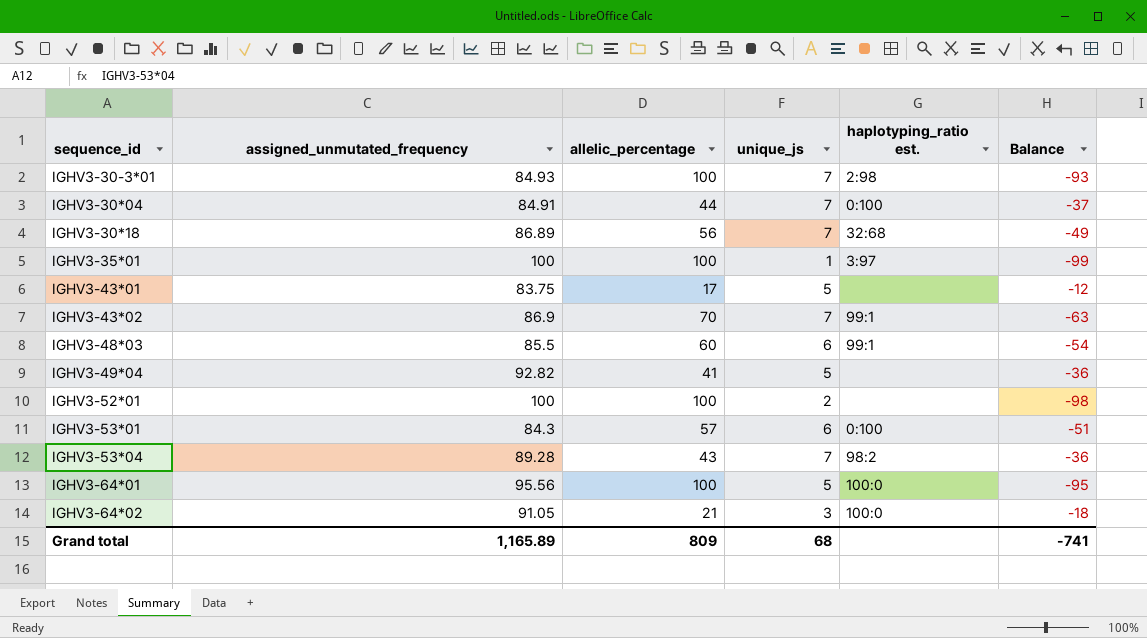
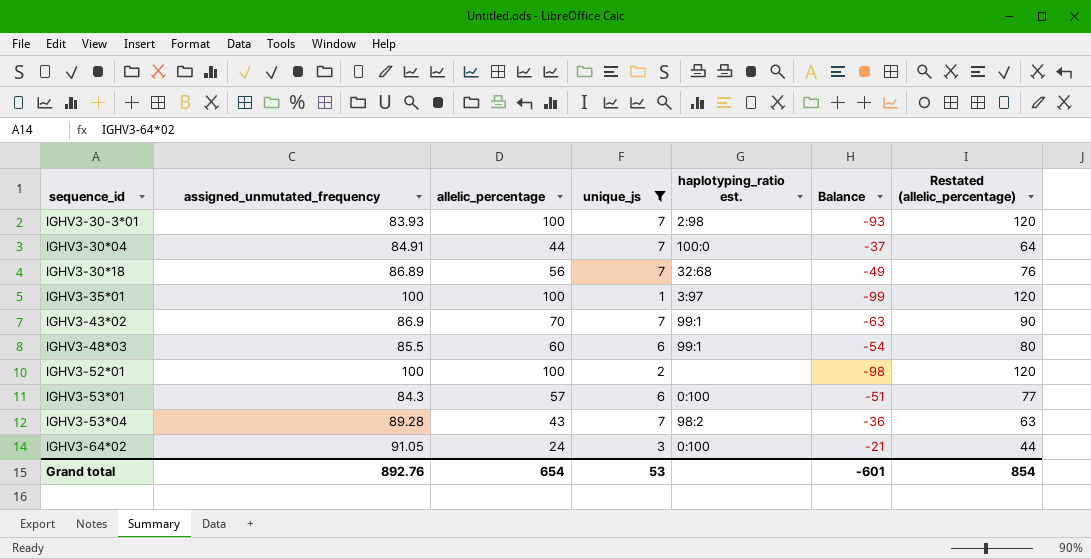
filter: none -> unique_js != 5
column Restated (allelic_percentage) | formula: none -> [allelic_percentage] + 20
IGHV3-30-3*01 | assigned_unmutated_frequency: 84.93 -> 83.93
IGHV3-30*04 | haplotyping_ratio est.: 0:100 -> 100:0
IGHV3-64*02 | allelic_percentage: 21 -> 24
IGHV3-64*02 | haplotyping_ratio est.: 100:0 -> 0:100
IGHV3-64*02 | Balance: -18 -> -21
Grand total | assigned_unmutated_frequency: 1,165.89 -> 892.76
Grand total | allelic_percentage: 809 -> 654
Grand total | unique_js: 68 -> 53
Grand total | Balance: -741 -> -601

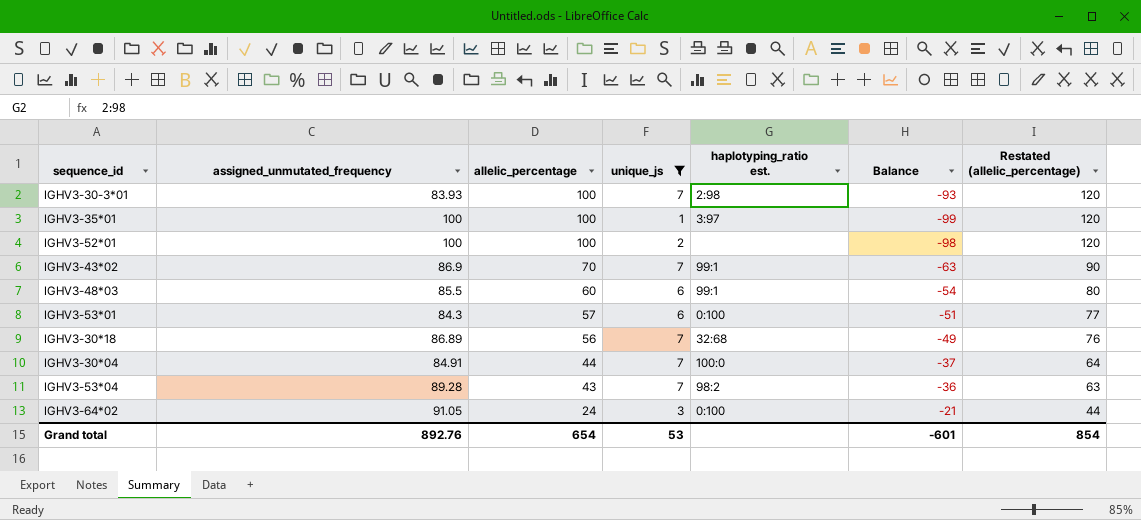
row order: none -> allelic_percentage descending

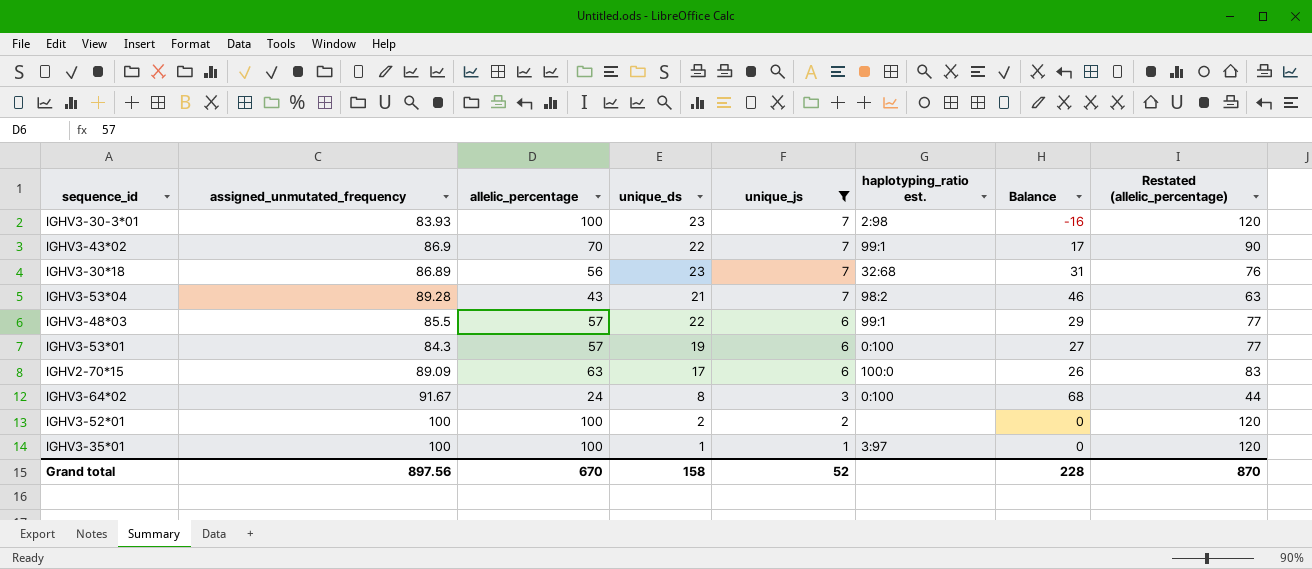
row order: allelic_percentage descending -> unique_js descending
column unique_ds | position: none -> 4
column Balance | formula: [unique_js] - [allelic_percentage] -> [assigned_unmutated_frequency] - [allelic_percentage]
row IGHV3-30*04: 84.91 | 44 | 7 | 100:0 | -37 | 64 -> none
IGHV3-48*03 | allelic_percentage: 60 -> 57
IGHV3-48*03 | Restated (allelic_percentage): 80 -> 77
row IGHV2-70*15: none -> 89.09 | 63 | 17 | 6 | 100:0 | 26 | 83
IGHV3-64*02 | assigned_unmutated_frequency: 91.05 -> 91.67
Grand total | assigned_unmutated_frequency: 892.76 -> 897.56
Grand total | allelic_percentage: 654 -> 670
Grand total | unique_js: 53 -> 52
Grand total | Balance: -601 -> 228
Grand total | Restated (allelic_percentage): 854 -> 870

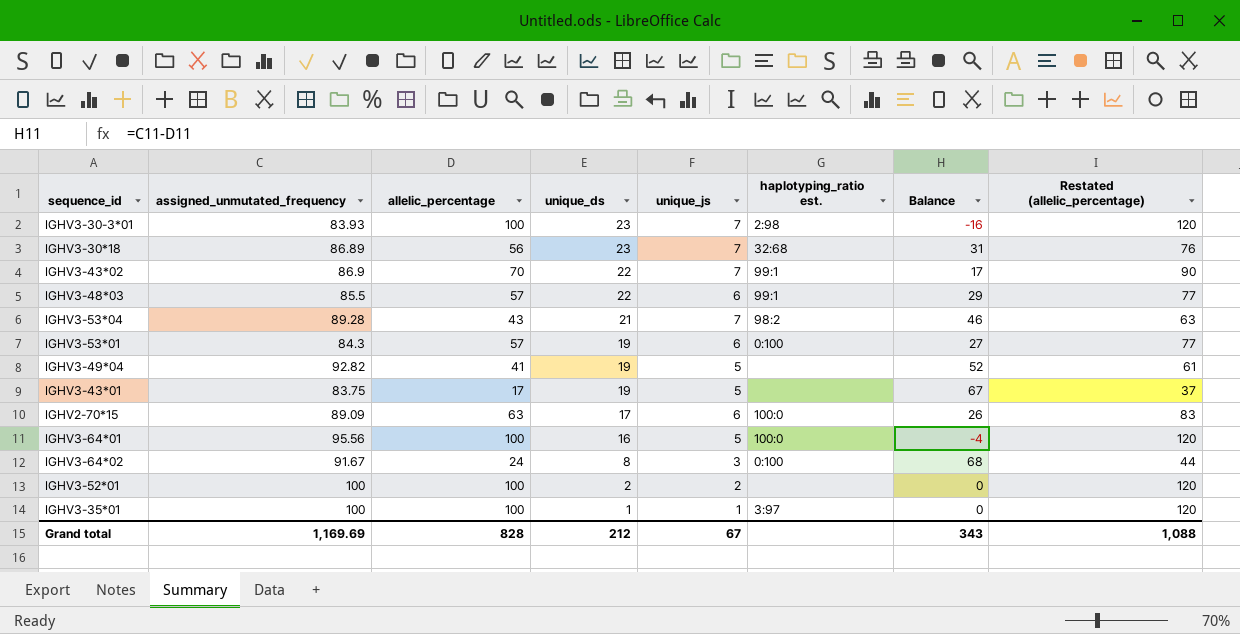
filter: unique_js != 5 -> none
row order: unique_js descending -> unique_ds descending
Grand total | assigned_unmutated_frequency: 897.56 -> 1,169.69
Grand total | allelic_percentage: 670 -> 828
Grand total | unique_ds: 158 -> 212
Grand total | unique_js: 52 -> 67
Grand total | Balance: 228 -> 343
Grand total | Restated (allelic_percentage): 870 -> 1,088

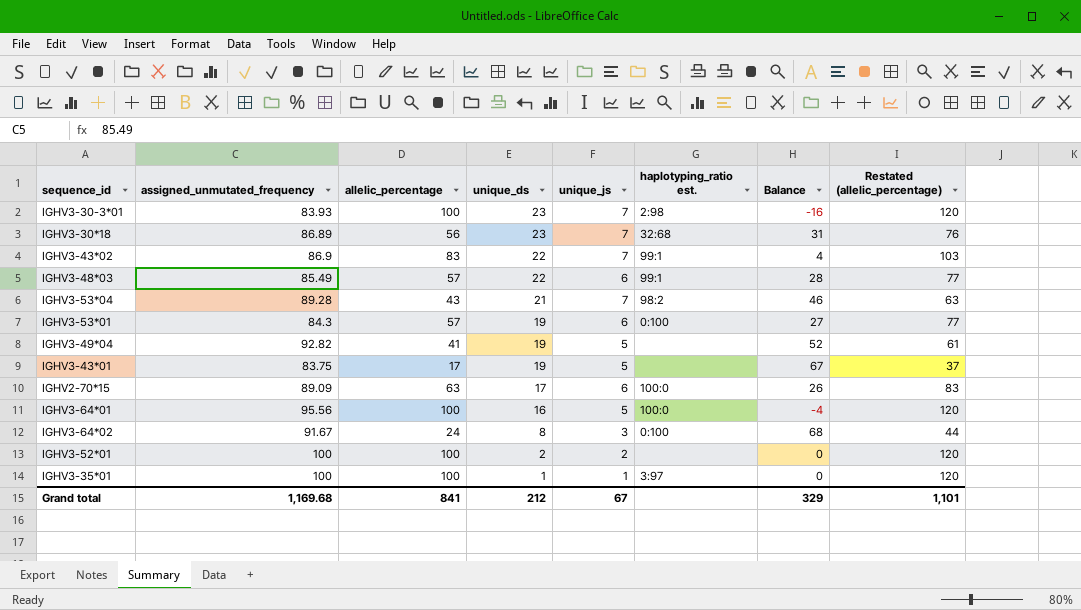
IGHV3-43*02 | allelic_percentage: 70 -> 83
IGHV3-43*02 | Balance: 17 -> 4
IGHV3-43*02 | Restated (allelic_percentage): 90 -> 103
IGHV3-48*03 | assigned_unmutated_frequency: 85.5 -> 85.49
IGHV3-48*03 | Balance: 29 -> 28
Grand total | assigned_unmutated_frequency: 1,169.69 -> 1,169.68
Grand total | allelic_percentage: 828 -> 841
Grand total | Balance: 343 -> 329
Grand total | Restated (allelic_percentage): 1,088 -> 1,101

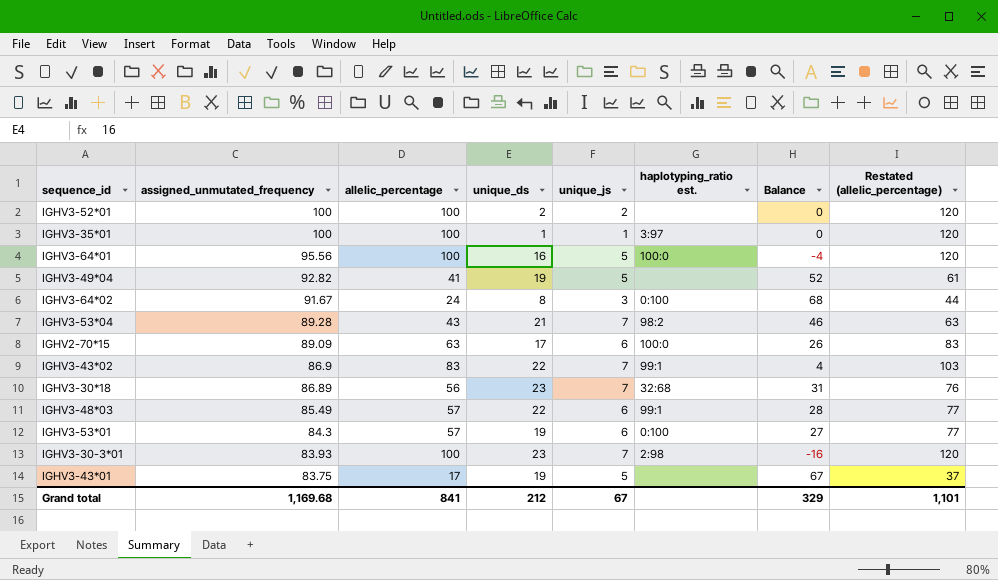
row order: unique_ds descending -> assigned_unmutated_frequency descending

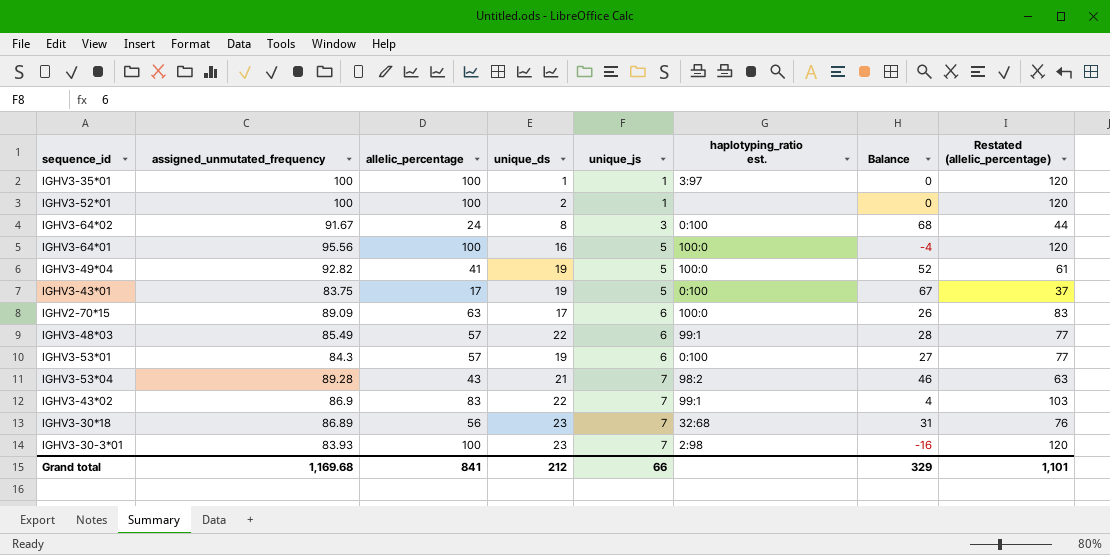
row order: assigned_unmutated_frequency descending -> unique_js ascending
IGHV3-52*01 | unique_js: 2 -> 1
IGHV3-49*04 | haplotyping_ratio est.: none -> 100:0
IGHV3-43*01 | haplotyping_ratio est.: none -> 0:100
Grand total | unique_js: 67 -> 66

